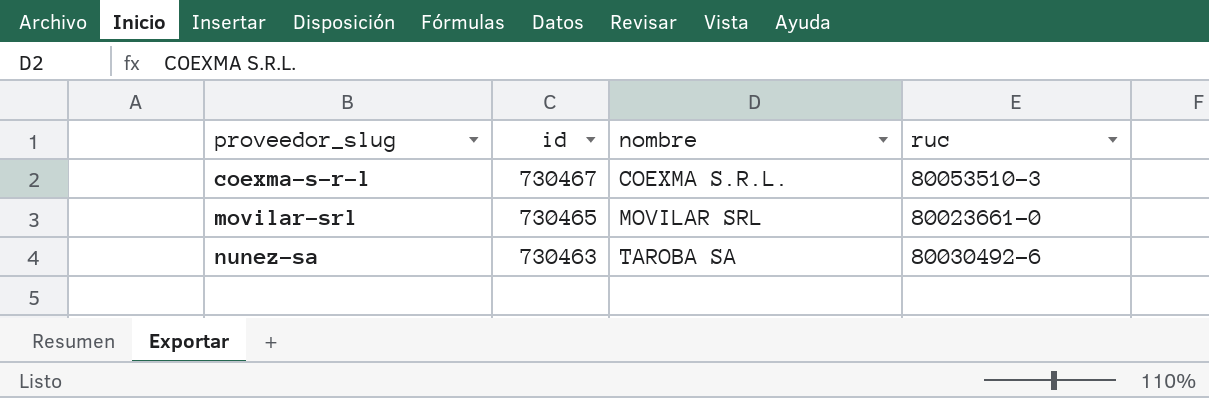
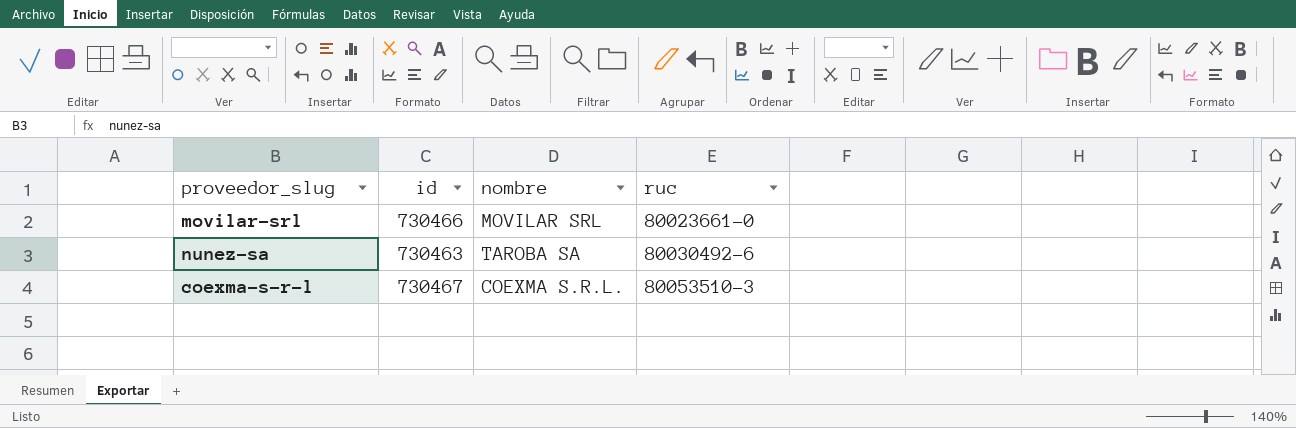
row order: proveedor_slug ascending -> ruc ascending
movilar-srl | id: 730465 -> 730466

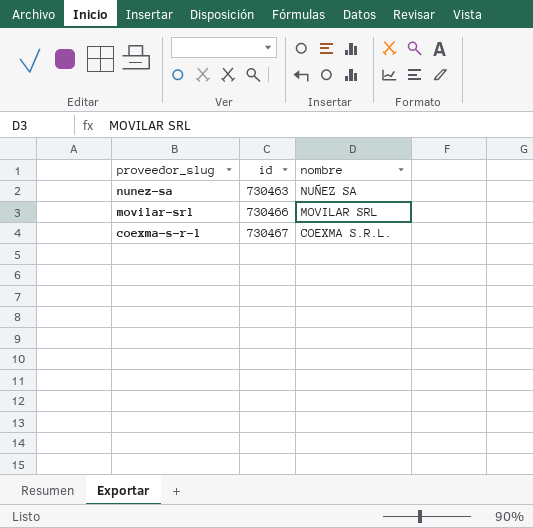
row order: ruc ascending -> proveedor_slug descending
column ruc | position: 4 -> none
nunez-sa | nombre: TAROBA SA -> NUÑEZ SA

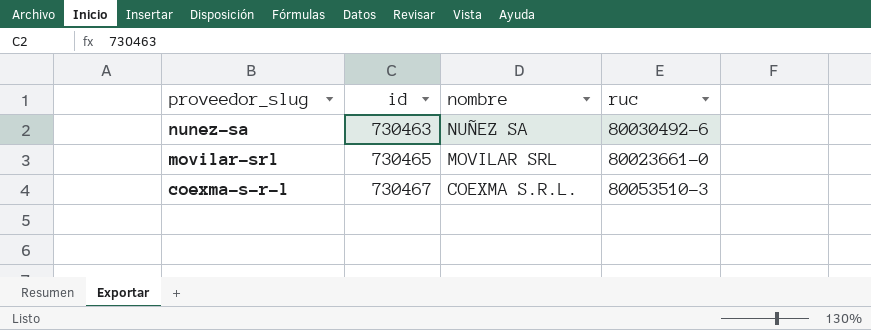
column ruc | position: none -> 4
movilar-srl | id: 730466 -> 730465

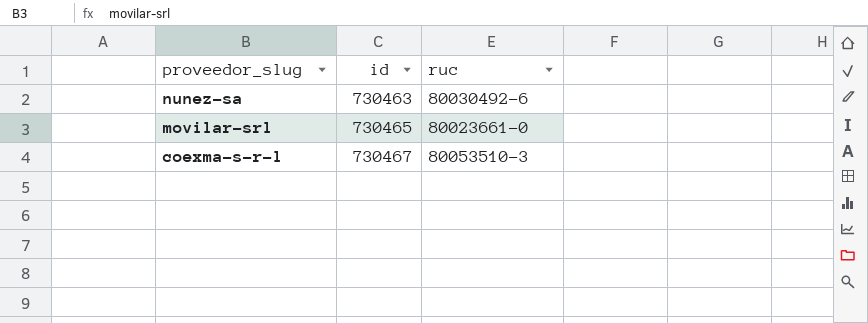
column nombre | position: 3 -> none

